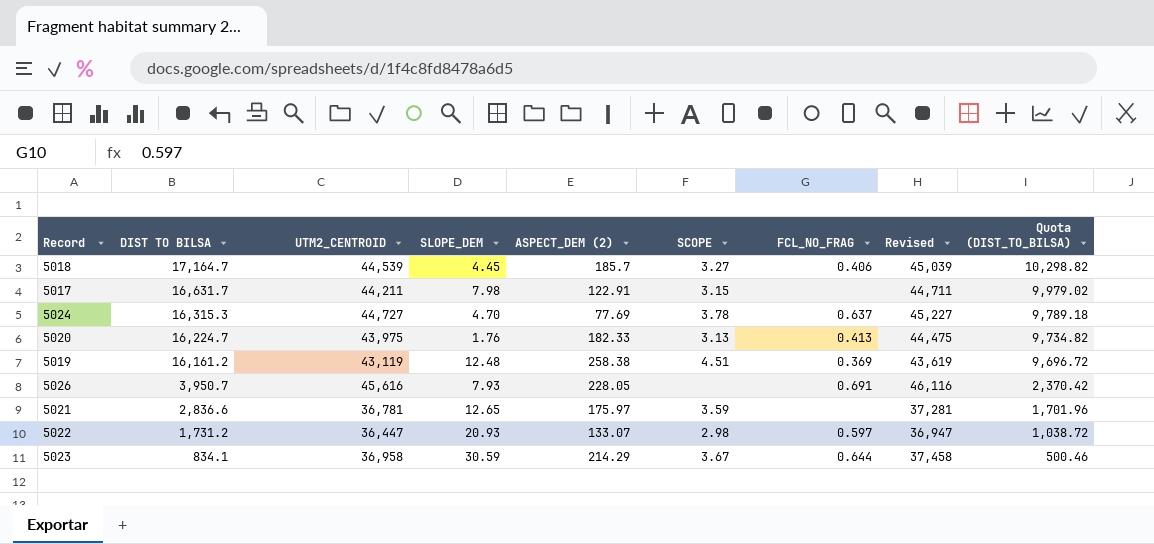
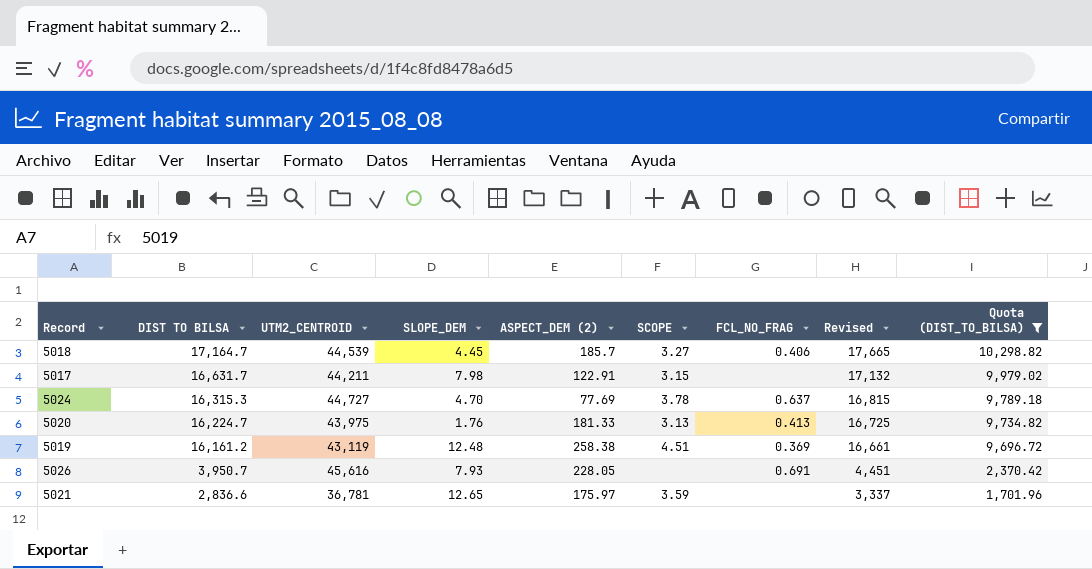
filter: none -> Quota (DIST_TO_BILSA) >= 1,701.96
column Revised | formula: [UTM2_CENTROID] + 500 -> [DIST TO BILSA] + 500
5020 | ASPECT_DEM (2): 182.33 -> 181.33

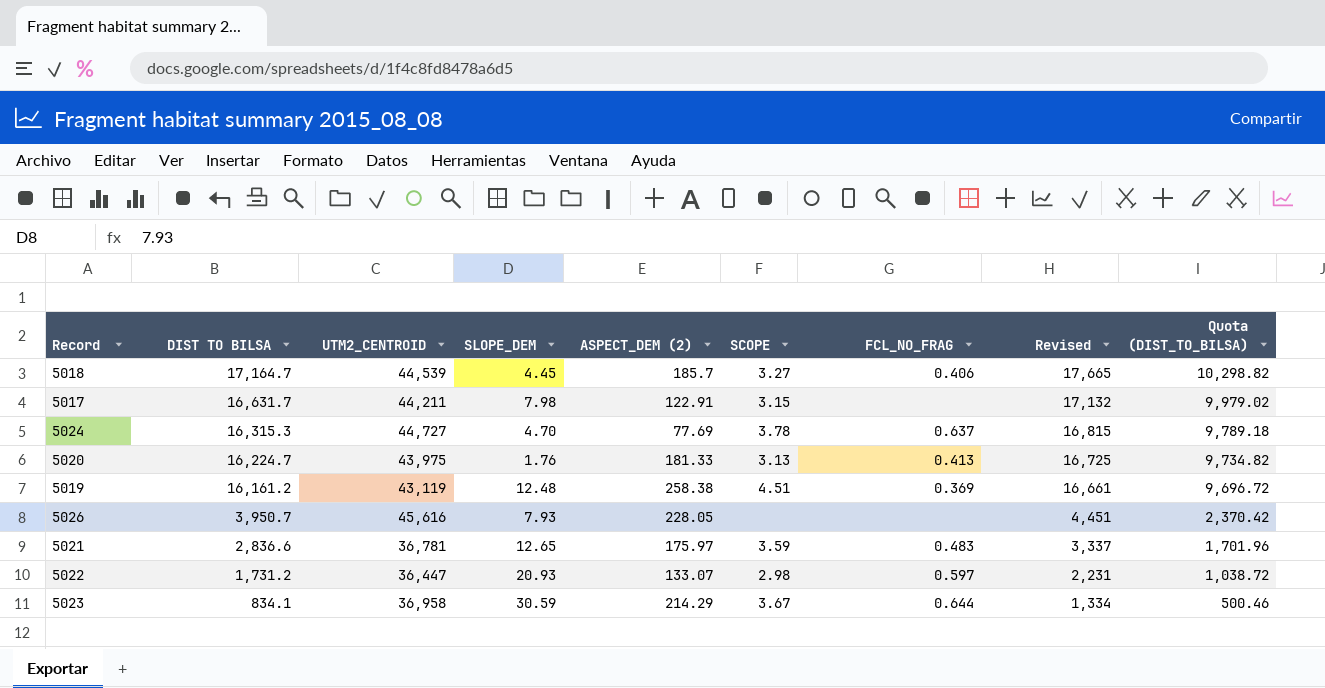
filter: Quota (DIST_TO_BILSA) >= 1,701.96 -> none
5026 | FCL_NO_FRAG: 0.691 -> none
5021 | FCL_NO_FRAG: none -> 0.483

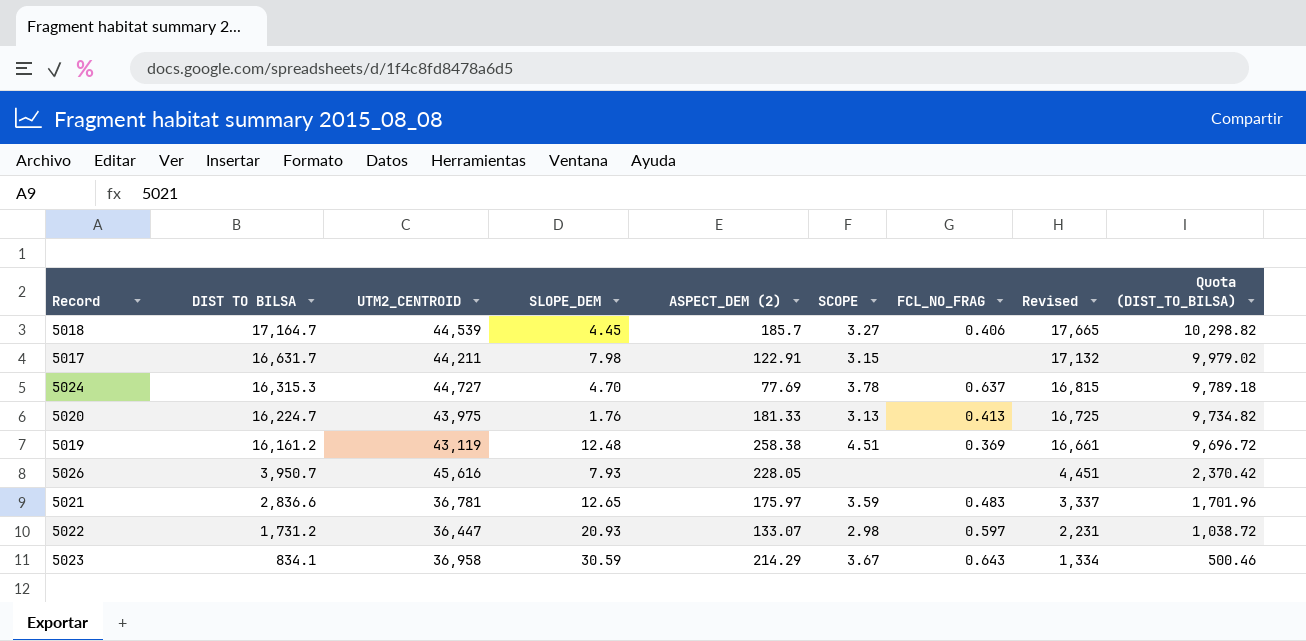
5023 | FCL_NO_FRAG: 0.644 -> 0.643

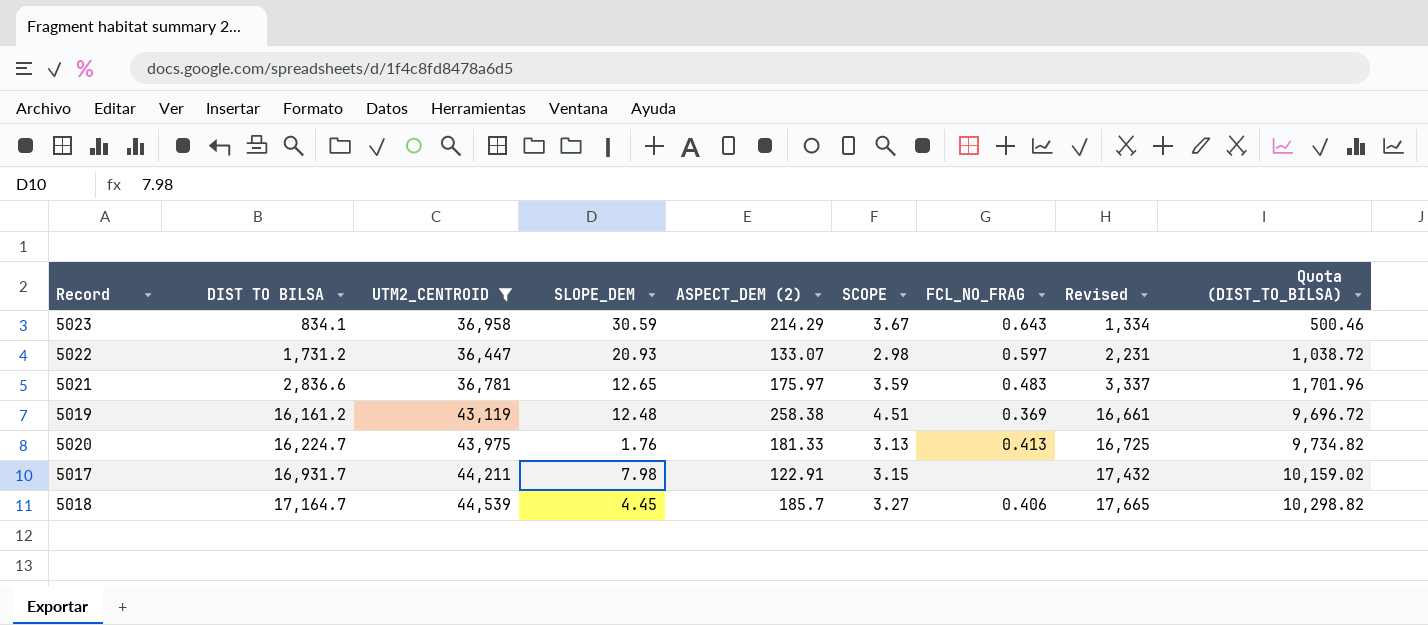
filter: none -> UTM2_CENTROID <= 44,539
row order: DIST TO BILSA descending -> DIST TO BILSA ascending
5017 | DIST TO BILSA: 16,631.7 -> 16,931.7
5017 | Revised: 17,132 -> 17,432
5017 | Quota (DIST_TO_BILSA): 9,979.02 -> 10,159.02

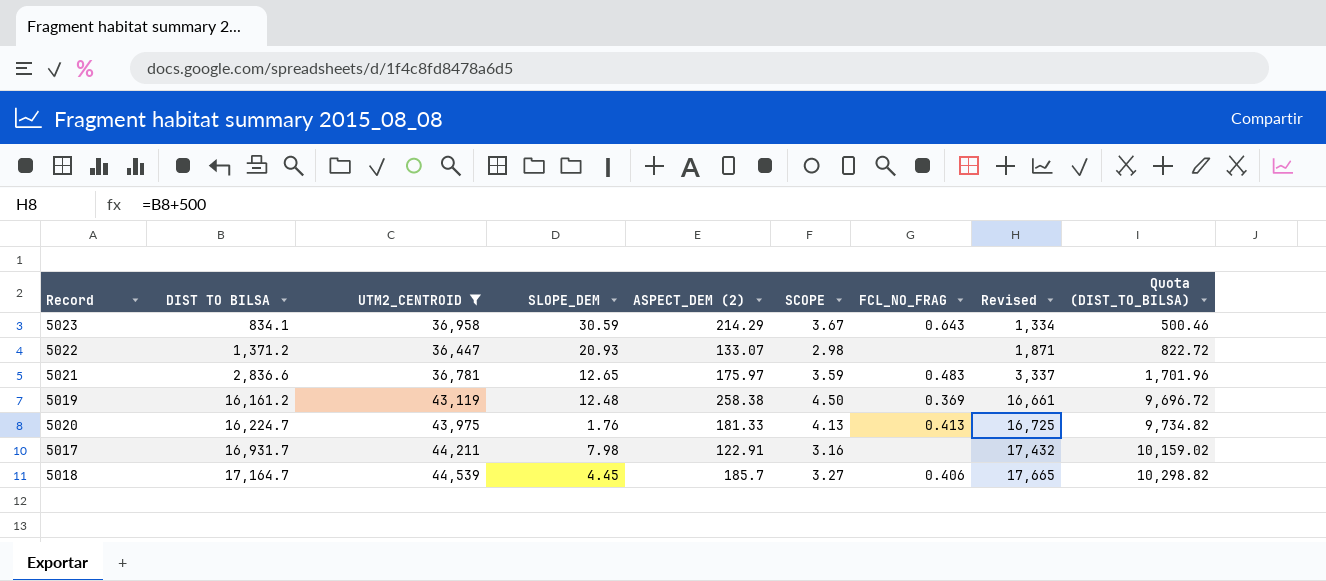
5022 | DIST TO BILSA: 1,731.2 -> 1,371.2
5022 | FCL_NO_FRAG: 0.597 -> none
5022 | Revised: 2,231 -> 1,871
5022 | Quota (DIST_TO_BILSA): 1,038.72 -> 822.72
5019 | SCOPE: 4.51 -> 4.50
5020 | SCOPE: 3.13 -> 4.13
5017 | SCOPE: 3.15 -> 3.16

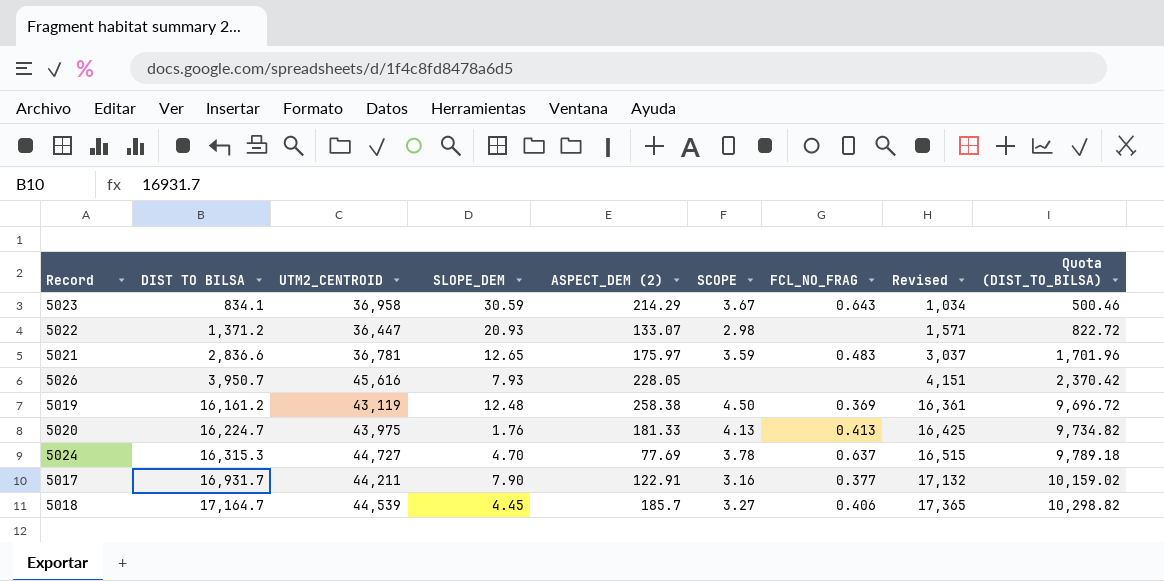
filter: UTM2_CENTROID <= 44,539 -> none
column Revised | formula: [DIST TO BILSA] + 500 -> [DIST TO BILSA] + 200
5017 | SLOPE_DEM: 7.98 -> 7.90
5017 | FCL_NO_FRAG: none -> 0.377

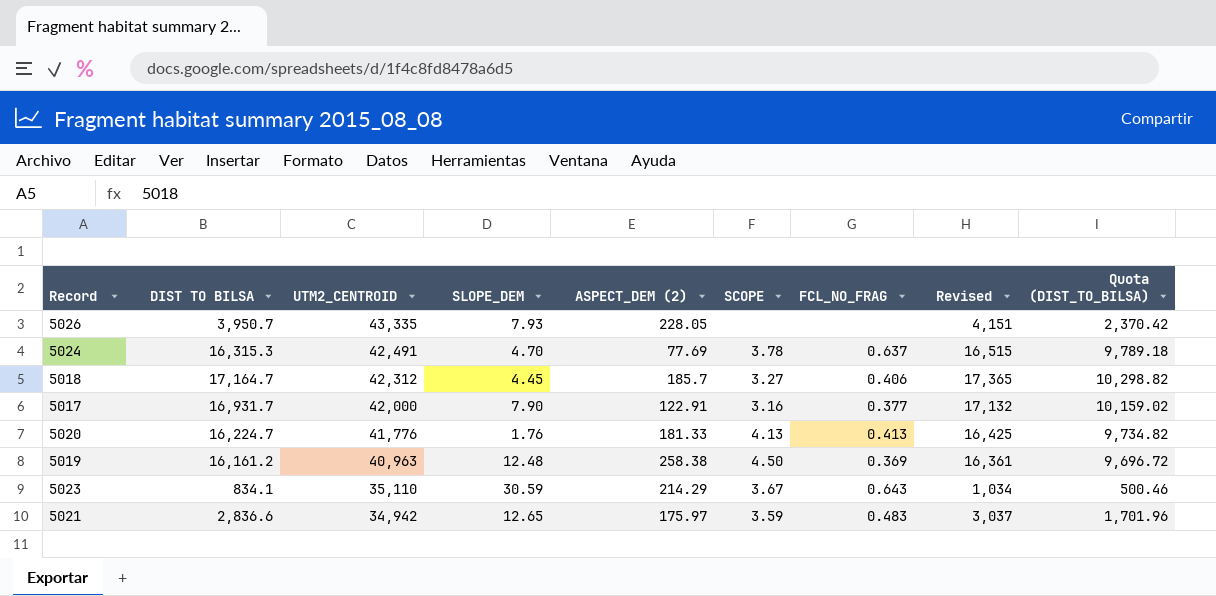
row order: DIST TO BILSA ascending -> UTM2_CENTROID descending
row 5022: 1,371.2 | 36,447 | 20.93 | 133.07 | 2.98 | none | 1,571 | 822.72 -> none
5026 | UTM2_CENTROID: 45,616 -> 43,335
5024 | UTM2_CENTROID: 44,727 -> 42,491
5018 | UTM2_CENTROID: 44,539 -> 42,312
5017 | UTM2_CENTROID: 44,211 -> 42,000
5020 | UTM2_CENTROID: 43,975 -> 41,776
5019 | UTM2_CENTROID: 43,119 -> 40,963
5023 | UTM2_CENTROID: 36,958 -> 35,110
5021 | UTM2_CENTROID: 36,781 -> 34,942

